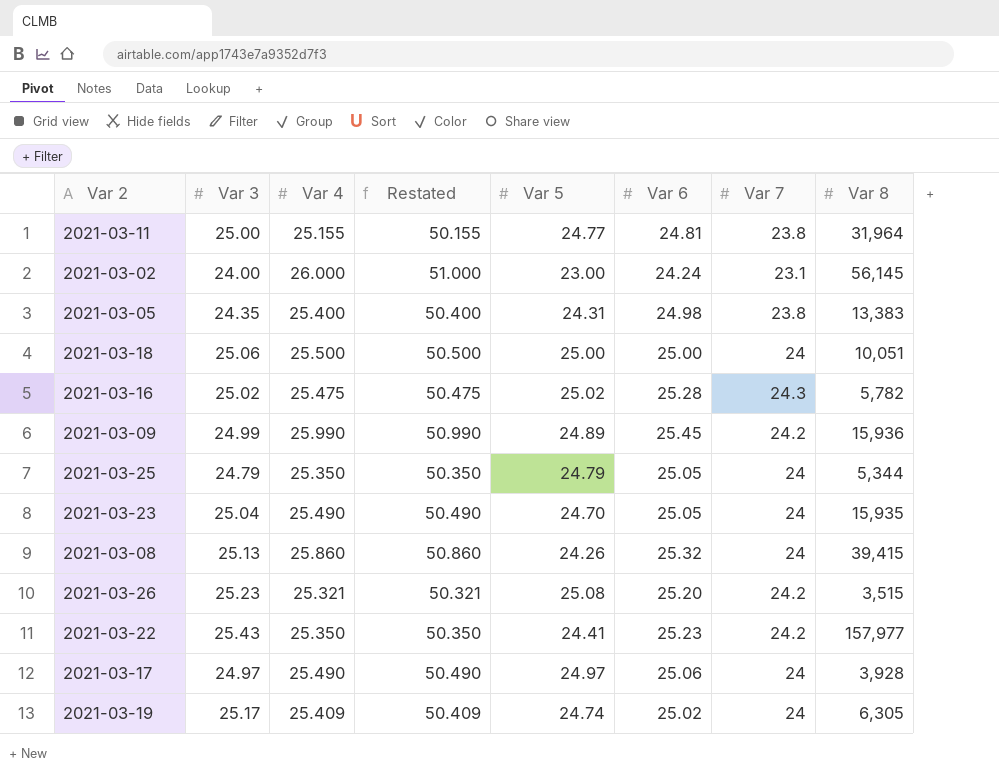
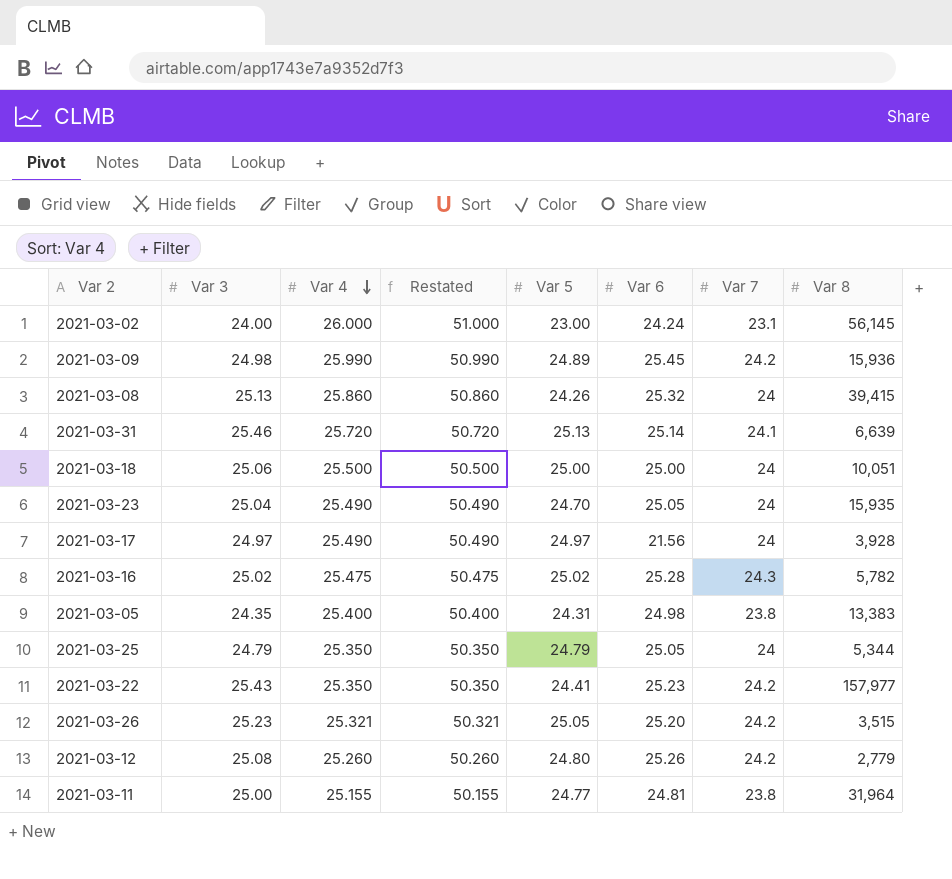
row order: none -> Var 4 descending
row 2021-03-19: 25.17 | 25.409 | 50.409 | 24.74 | 25.02 | 24 | 6,305 -> none
2021-03-09 | Var 3: 24.99 -> 24.98
row 2021-03-31: none -> 25.46 | 25.720 | 50.720 | 25.13 | 25.14 | 24.1 | 6,639
2021-03-17 | Var 6: 25.06 -> 21.56
2021-03-26 | Var 5: 25.08 -> 25.05
row 2021-03-12: none -> 25.08 | 25.260 | 50.260 | 24.80 | 25.26 | 24.2 | 2,779

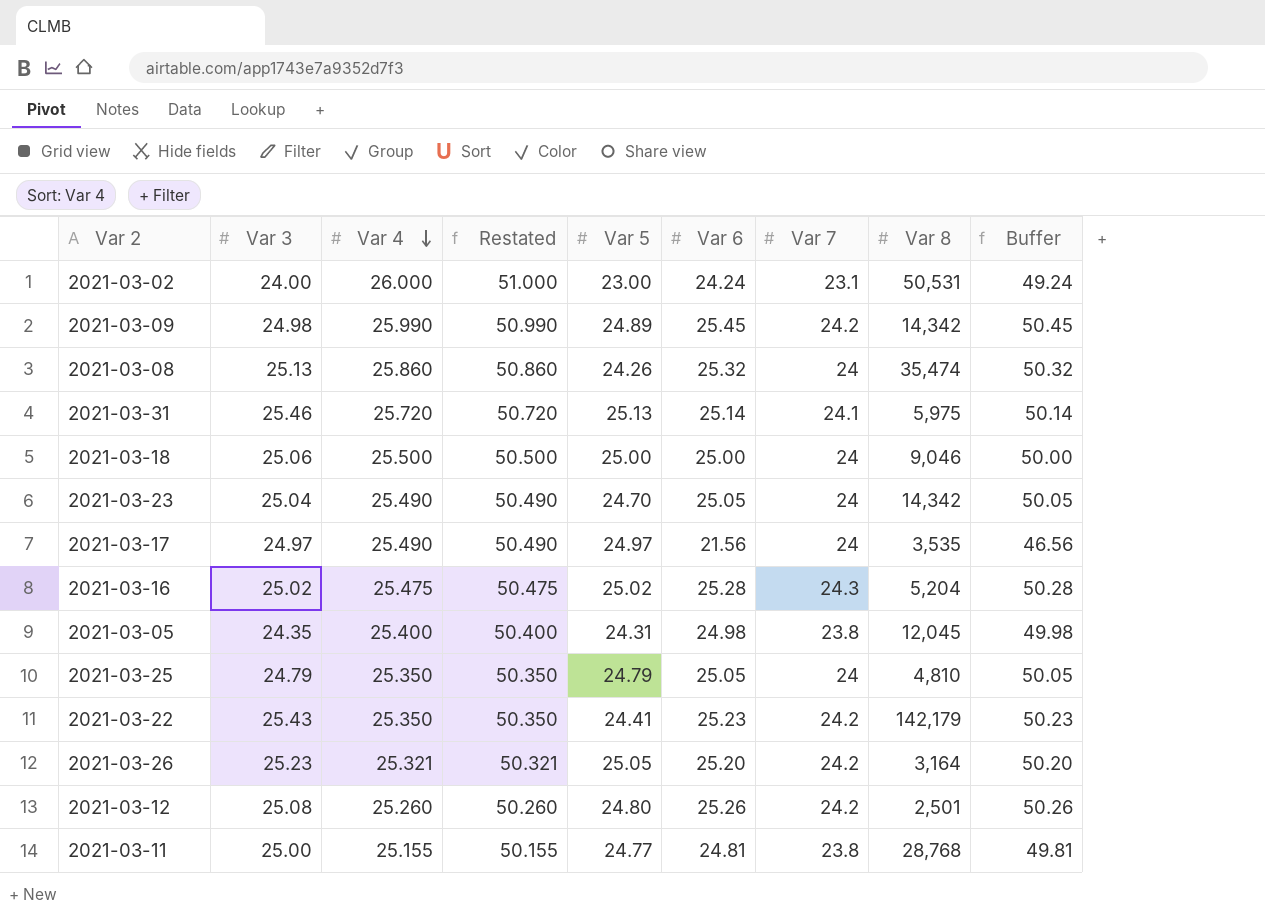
column Buffer | formula: none -> [Var 6] + 25
2021-03-02 | Var 8: 56,145 -> 50,531
2021-03-09 | Var 8: 15,936 -> 14,342
2021-03-08 | Var 8: 39,415 -> 35,474
2021-03-31 | Var 8: 6,639 -> 5,975
2021-03-18 | Var 8: 10,051 -> 9,046
2021-03-23 | Var 8: 15,935 -> 14,342
2021-03-17 | Var 8: 3,928 -> 3,535
2021-03-16 | Var 8: 5,782 -> 5,204
2021-03-05 | Var 8: 13,383 -> 12,045
2021-03-25 | Var 8: 5,344 -> 4,810
2021-03-22 | Var 8: 157,977 -> 142,179
2021-03-26 | Var 8: 3,515 -> 3,164
2021-03-12 | Var 8: 2,779 -> 2,501
2021-03-11 | Var 8: 31,964 -> 28,768

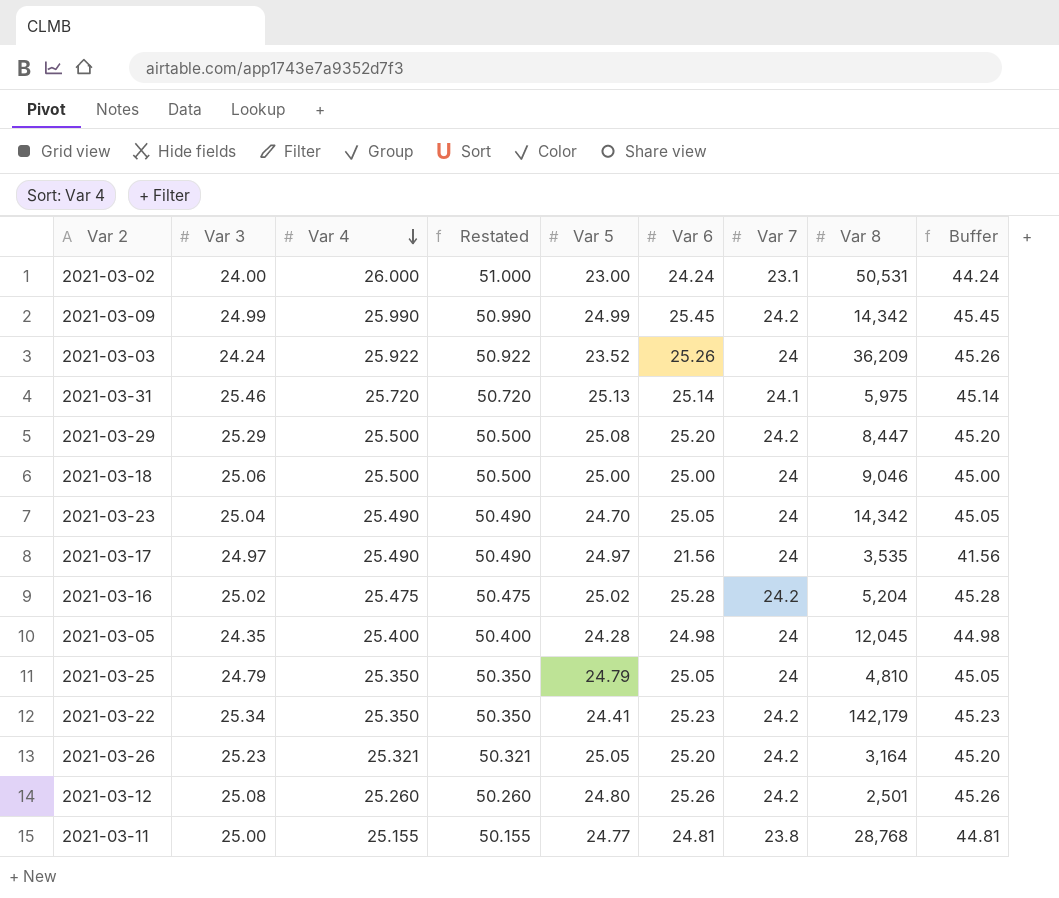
column Buffer | formula: [Var 6] + 25 -> [Var 6] + 20
row 2021-03-08: 25.13 | 25.860 | 50.860 | 24.26 | 25.32 | 24 | 35,474 | 50.32 -> none
2021-03-09 | Var 3: 24.98 -> 24.99
2021-03-09 | Var 5: 24.89 -> 24.99
row 2021-03-03: none -> 24.24 | 25.922 | 50.922 | 23.52 | 25.26 | 24 | 36,209 | 45.26
row 2021-03-29: none -> 25.29 | 25.500 | 50.500 | 25.08 | 25.20 | 24.2 | 8,447 | 45.20
2021-03-16 | Var 7: 24.3 -> 24.2
2021-03-05 | Var 5: 24.31 -> 24.28
2021-03-05 | Var 7: 23.8 -> 24
2021-03-22 | Var 3: 25.43 -> 25.34

